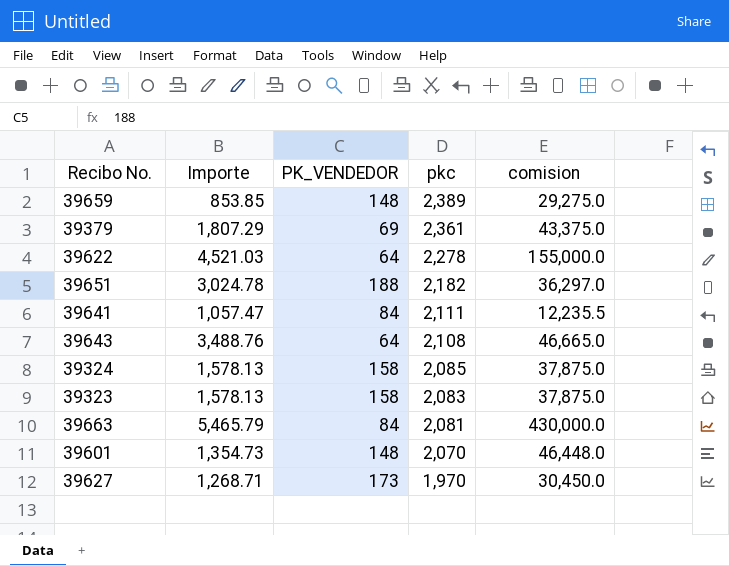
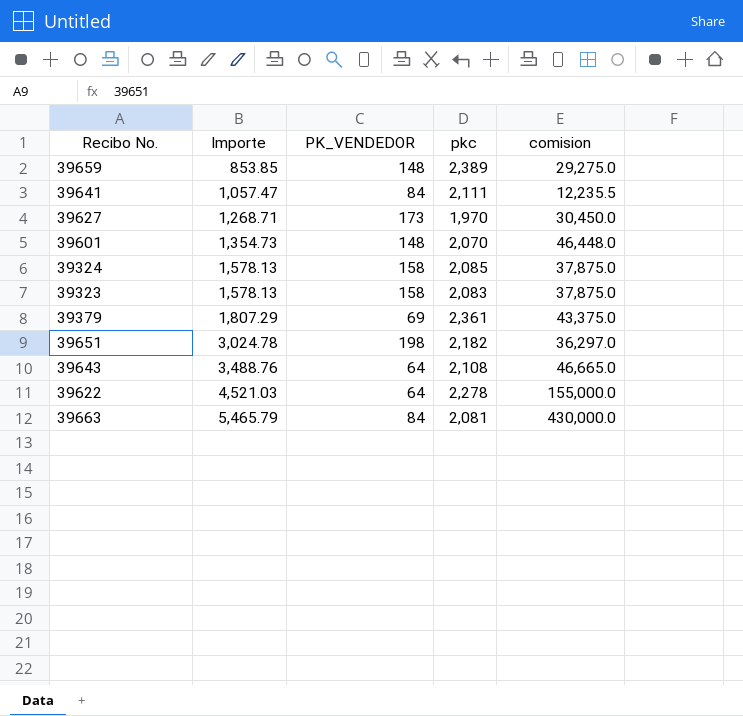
row order: pkc descending -> Importe ascending
39651 | PK_VENDEDOR: 188 -> 198

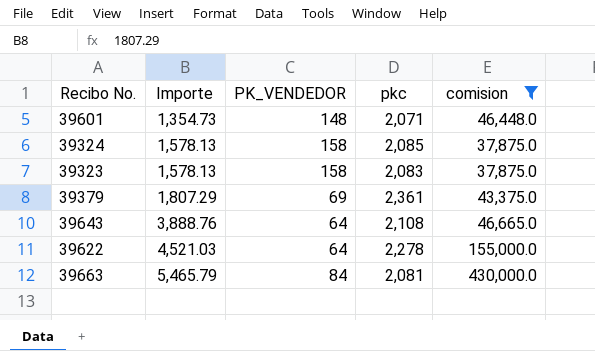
filter: none -> comision >= 37,875.0
39601 | pkc: 2,070 -> 2,071
39643 | Importe: 3,488.76 -> 3,888.76

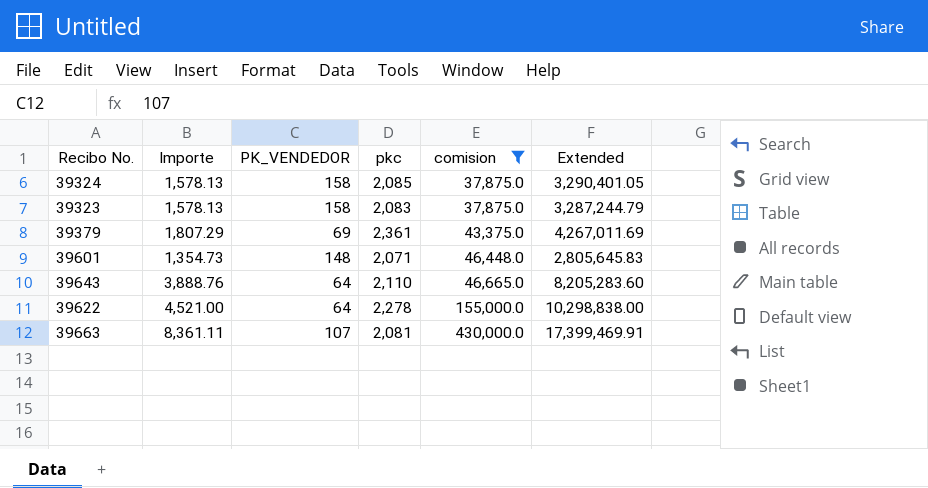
row order: Importe ascending -> comision ascending
column Extended | formula: none -> [Importe] * [pkc]
39643 | pkc: 2,108 -> 2,110
39622 | Importe: 4,521.03 -> 4,521.00
39663 | Importe: 5,465.79 -> 8,361.11
39663 | PK_VENDEDOR: 84 -> 107

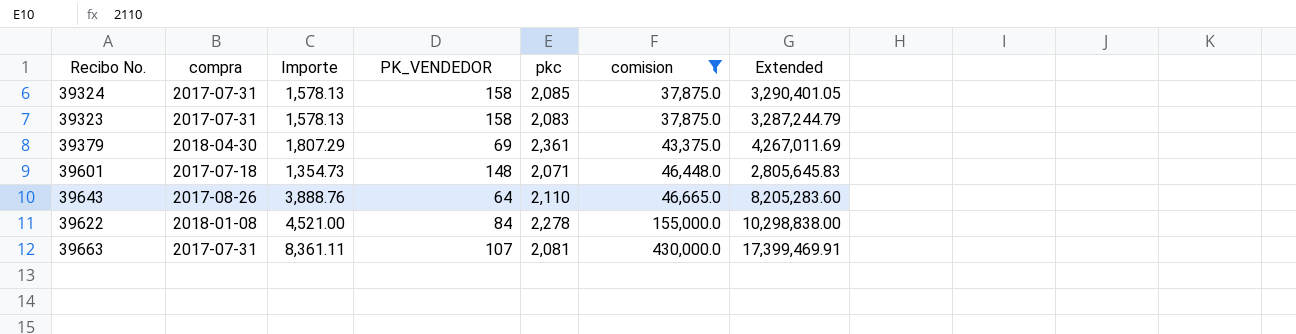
column compra | position: none -> 2
39622 | PK_VENDEDOR: 64 -> 84

